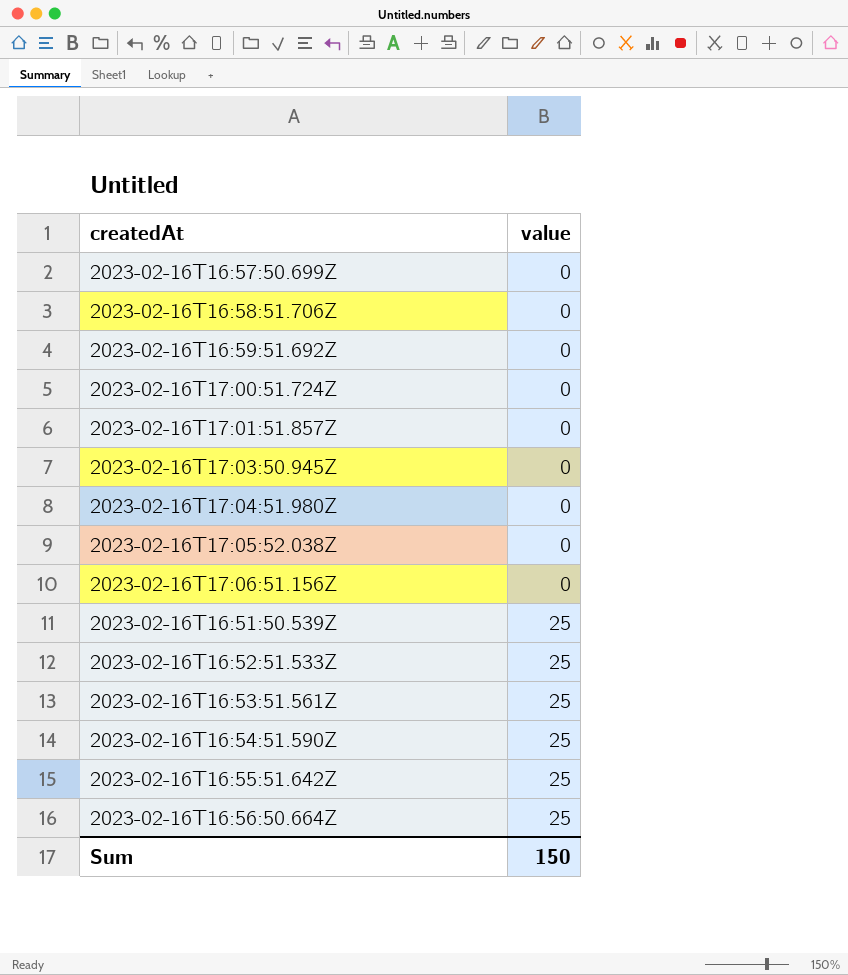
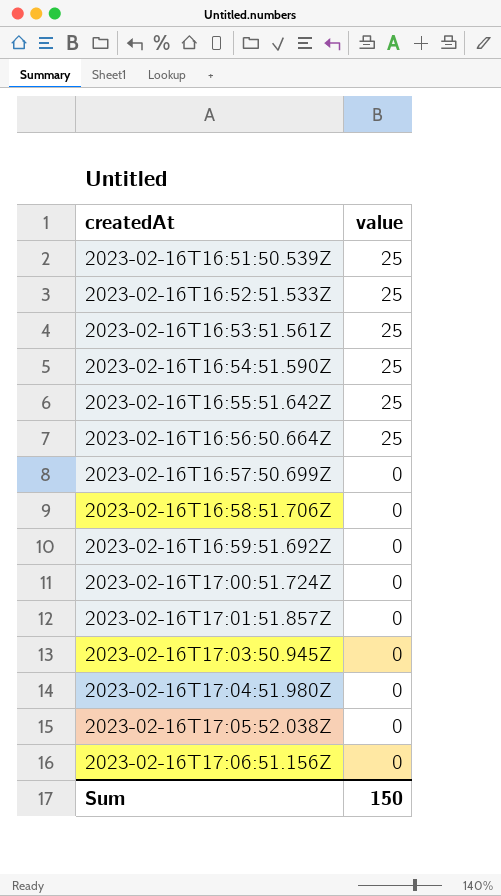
row order: value ascending -> createdAt ascending

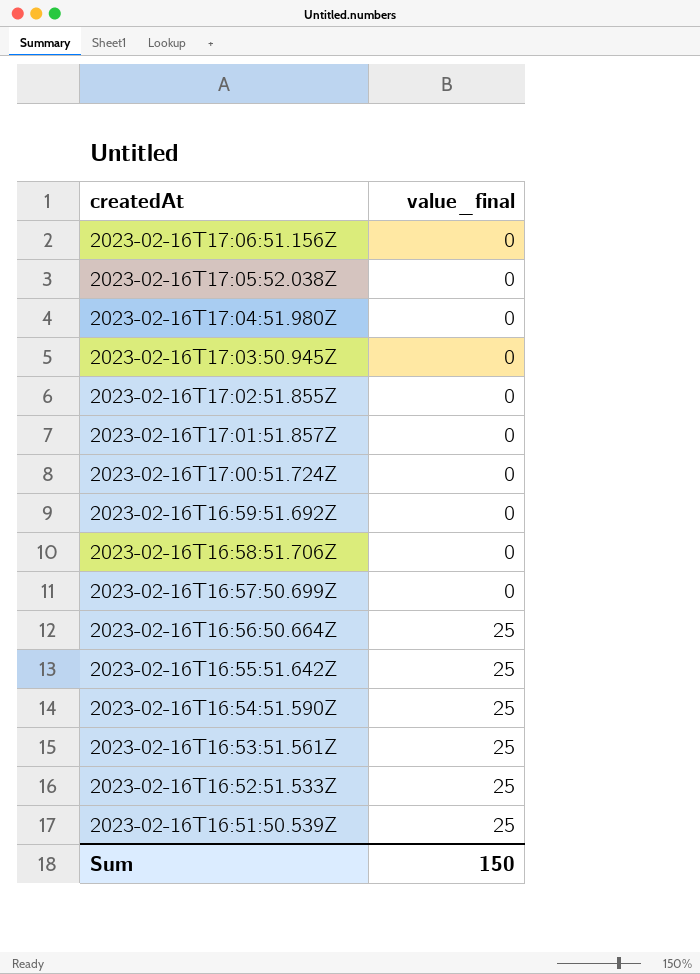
row order: createdAt ascending -> createdAt descending
column name: value -> value_final
row 2023-02-16T17:02:51.855Z: none -> 0

